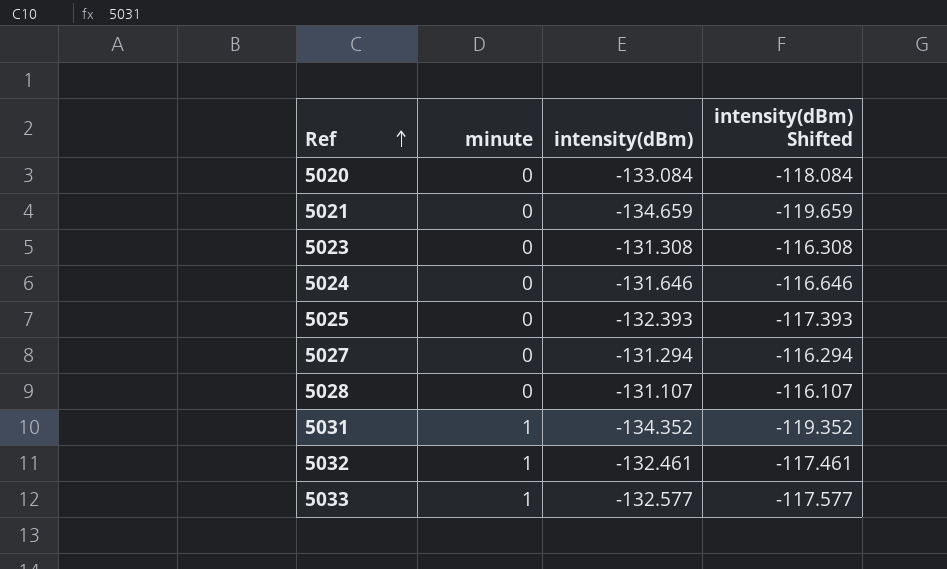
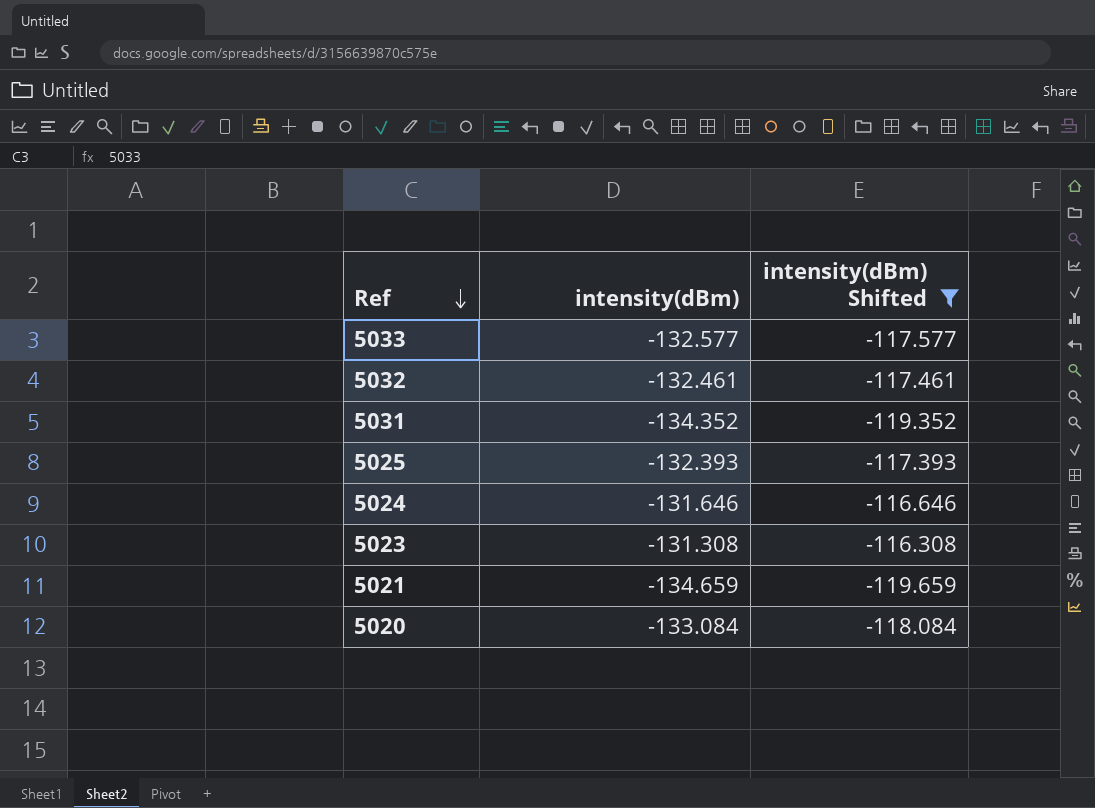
filter: none -> intensity(dBm) Shifted <= -116.308
row order: Ref ascending -> Ref descending
column minute | position: 2 -> none

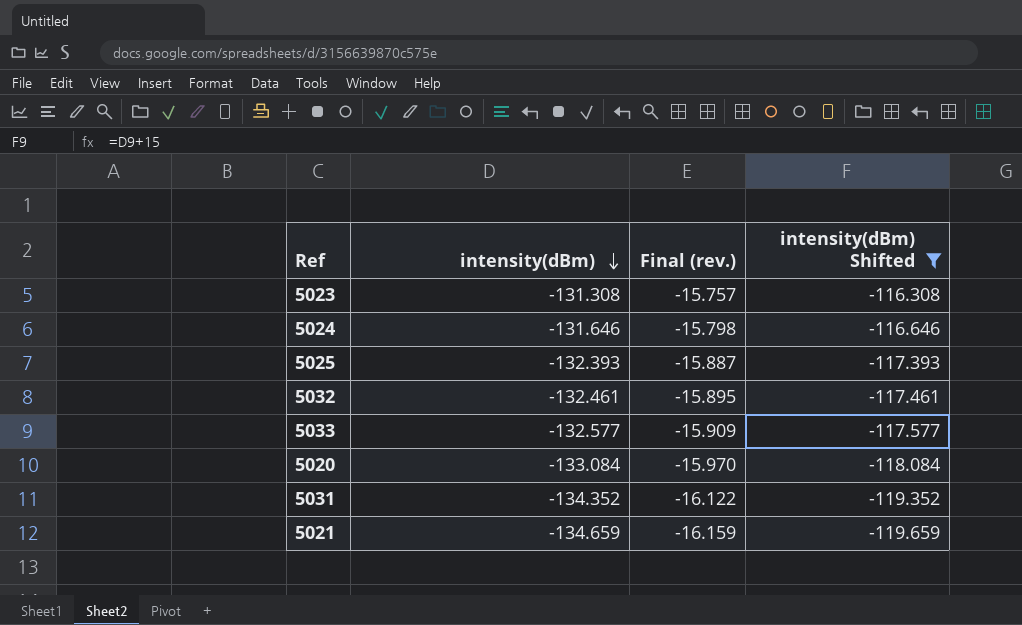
row order: Ref descending -> intensity(dBm) descending
column Final (rev.) | formula: none -> [intensity(dBm)] * 0.12

